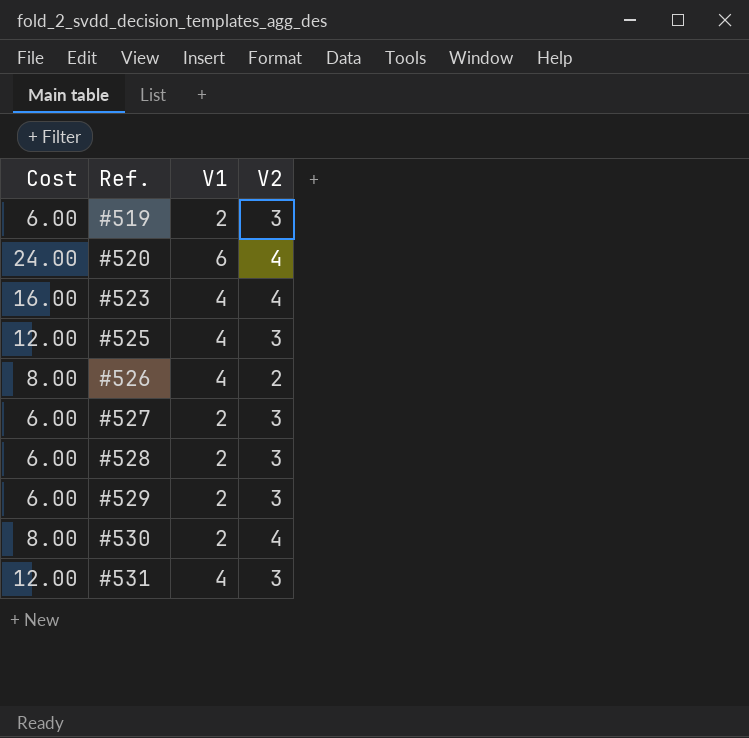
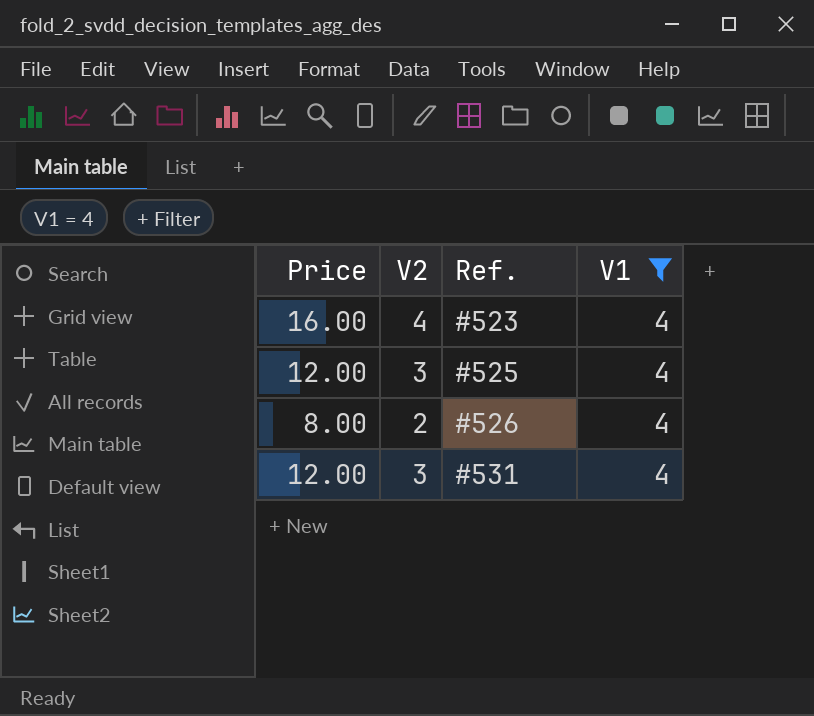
filter: none -> V1 = 4
column name: Cost -> Price
column V2 | position: 4 -> 2

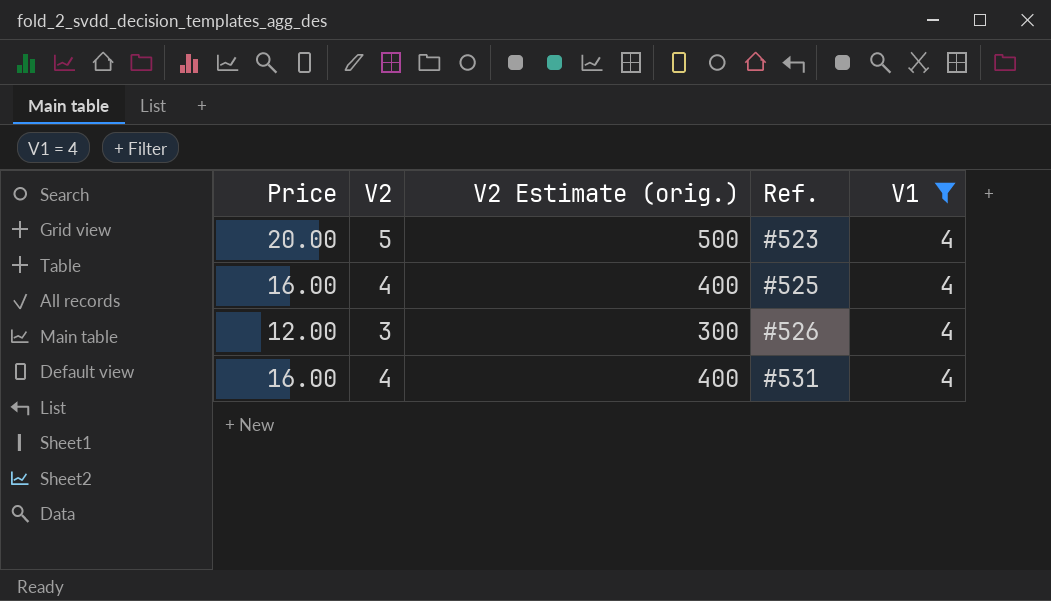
column V2 Estimate (orig.) | formula: none -> [V2] * 100
#523 | Price: 16.00 -> 20.00
#523 | V2: 4 -> 5
#525 | Price: 12.00 -> 16.00
#525 | V2: 3 -> 4
#526 | Price: 8.00 -> 12.00
#526 | V2: 2 -> 3
#531 | Price: 12.00 -> 16.00
#531 | V2: 3 -> 4

